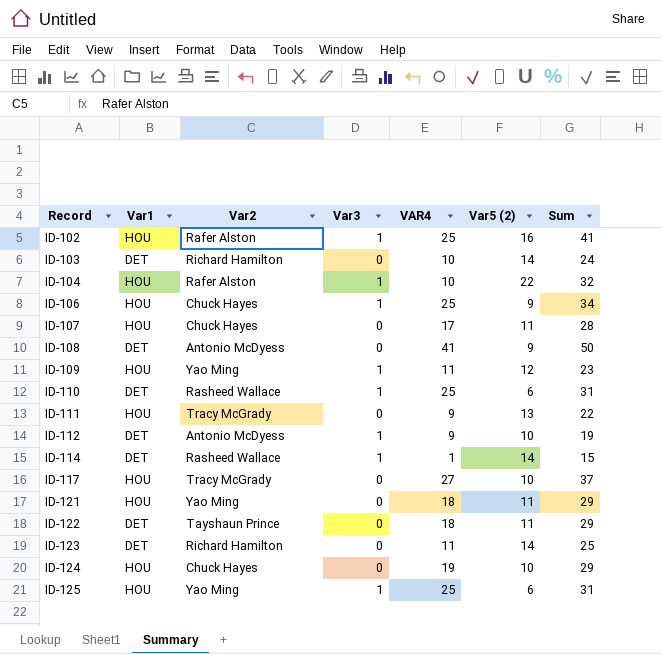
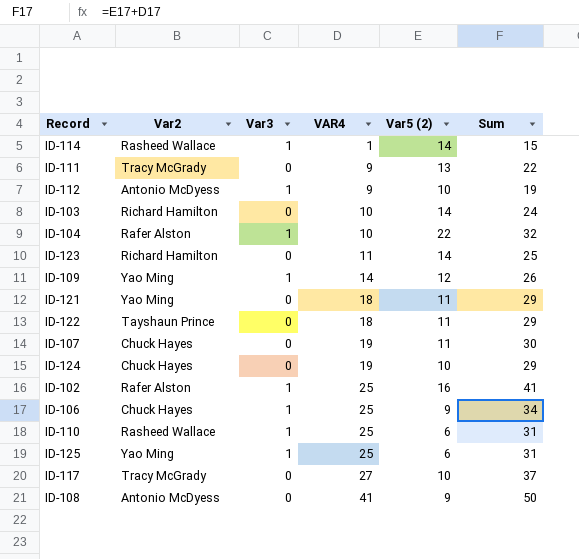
row order: Record ascending -> VAR4 ascending
column Var1 | position: 2 -> none
ID-109 | VAR4: 11 -> 14
ID-109 | Sum: 23 -> 26
ID-107 | VAR4: 17 -> 19
ID-107 | Sum: 28 -> 30

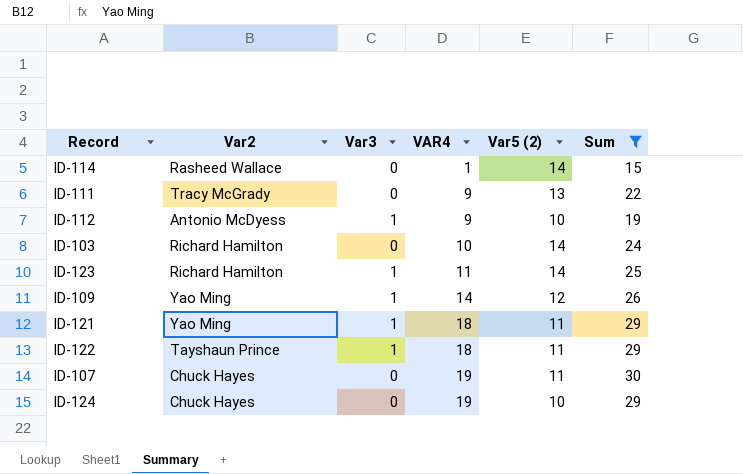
filter: none -> Sum <= 30
ID-114 | Var3: 1 -> 0
ID-123 | Var3: 0 -> 1
ID-121 | Var3: 0 -> 1
ID-122 | Var3: 0 -> 1

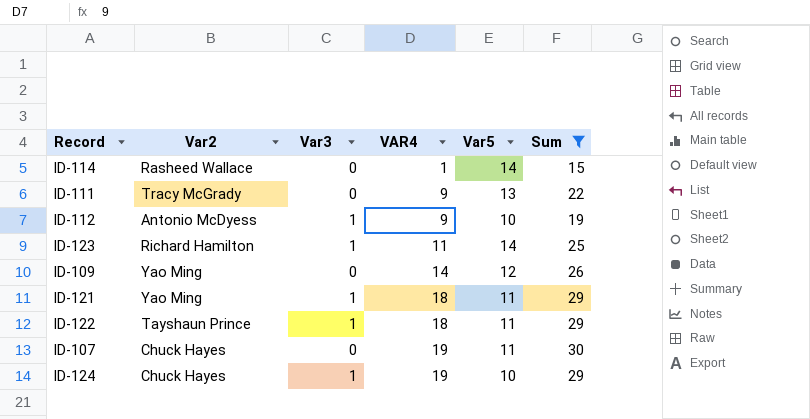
column name: Var5 (2) -> Var5
row ID-103: Richard Hamilton | 0 | 10 | 14 | 24 -> none
ID-109 | Var3: 1 -> 0
ID-124 | Var3: 0 -> 1

